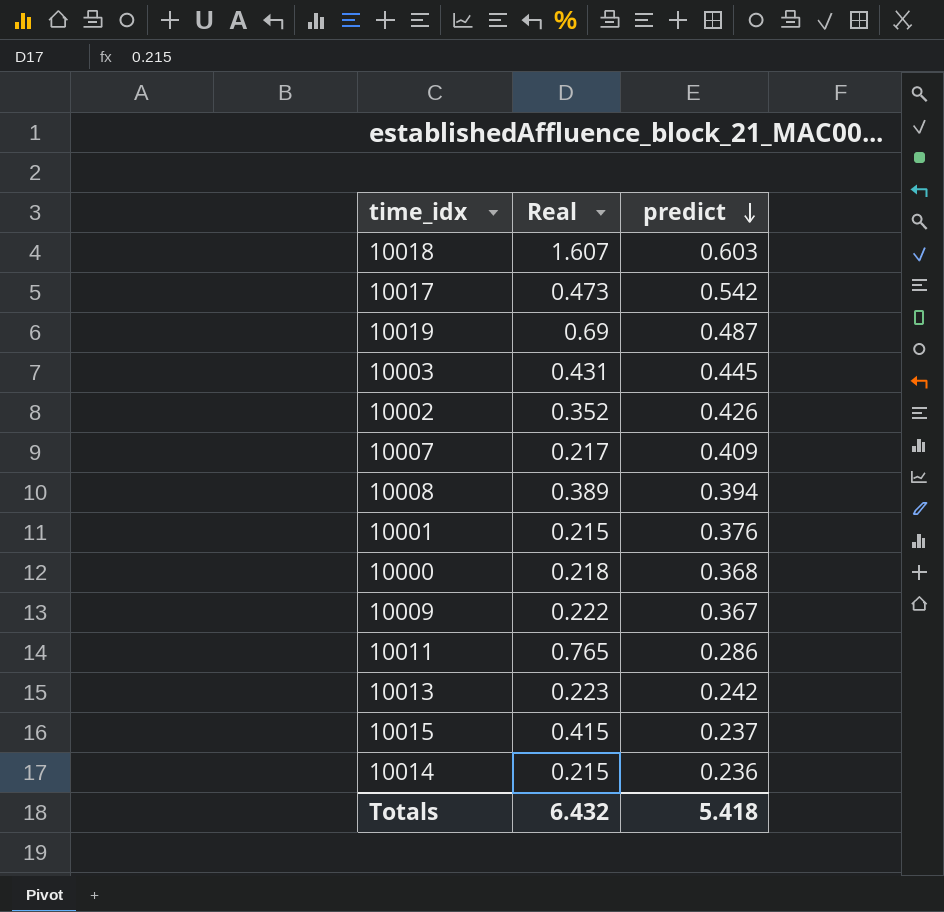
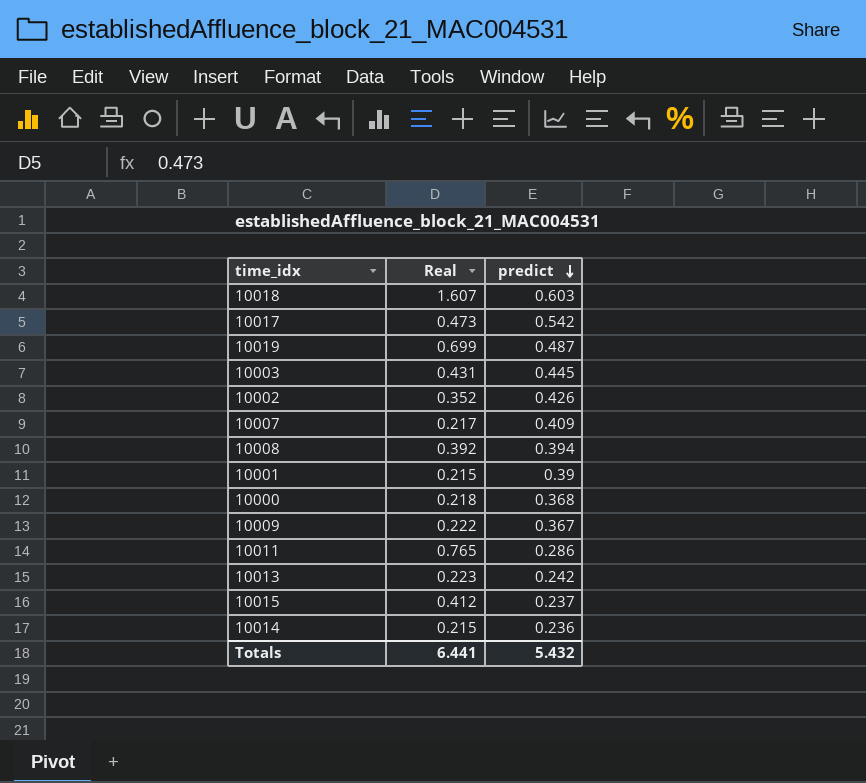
10019 | Real: 0.69 -> 0.699
10008 | Real: 0.389 -> 0.392
10001 | predict: 0.376 -> 0.39
10015 | Real: 0.415 -> 0.412
Totals | Real: 6.432 -> 6.441
Totals | predict: 5.418 -> 5.432

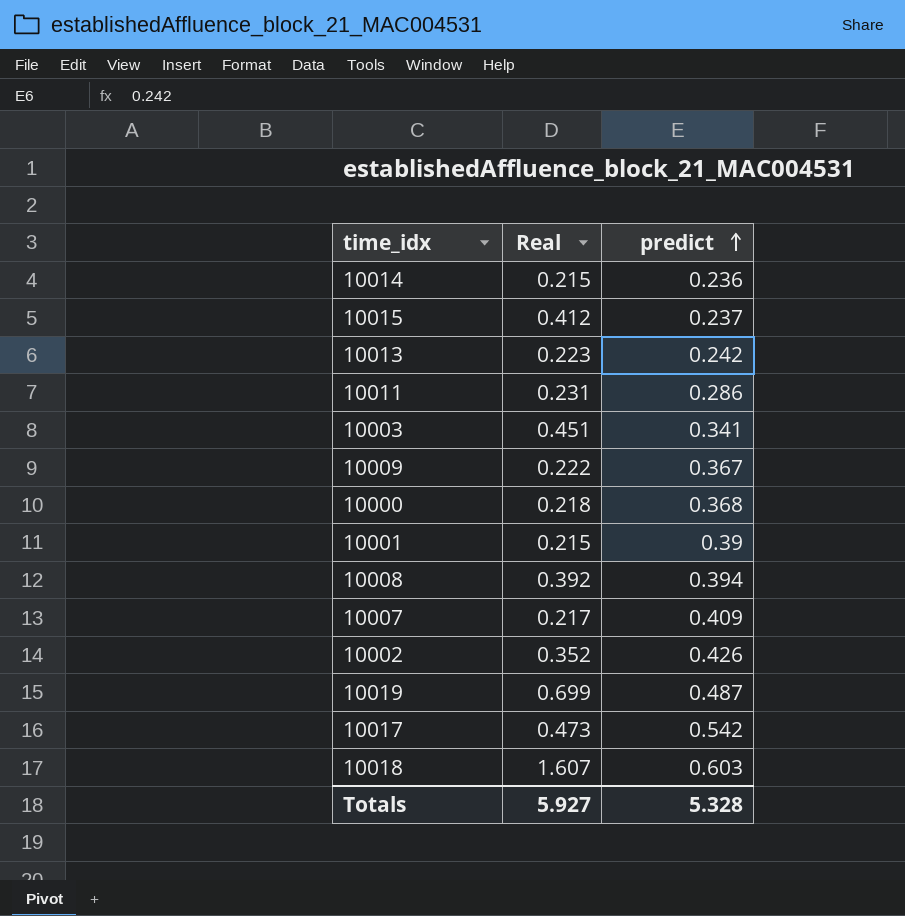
row order: predict descending -> predict ascending
10011 | Real: 0.765 -> 0.231
10003 | Real: 0.431 -> 0.451
10003 | predict: 0.445 -> 0.341
Totals | Real: 6.441 -> 5.927
Totals | predict: 5.432 -> 5.328

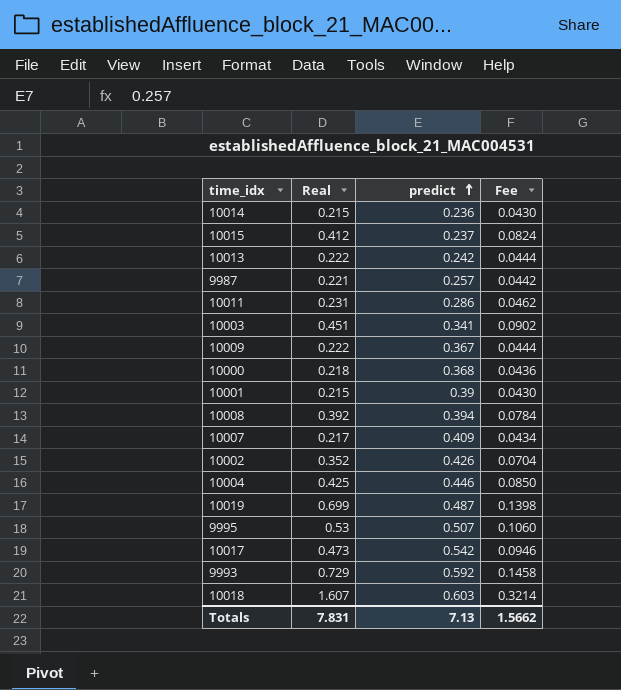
column Fee | formula: none -> [Real] * 0.2
10013 | Real: 0.223 -> 0.222
row 9987: none -> 0.221 | 0.257 | 0.0442
row 10004: none -> 0.425 | 0.446 | 0.0850
row 9995: none -> 0.53 | 0.507 | 0.1060
row 9993: none -> 0.729 | 0.592 | 0.1458
Totals | Real: 5.927 -> 7.831
Totals | predict: 5.328 -> 7.13

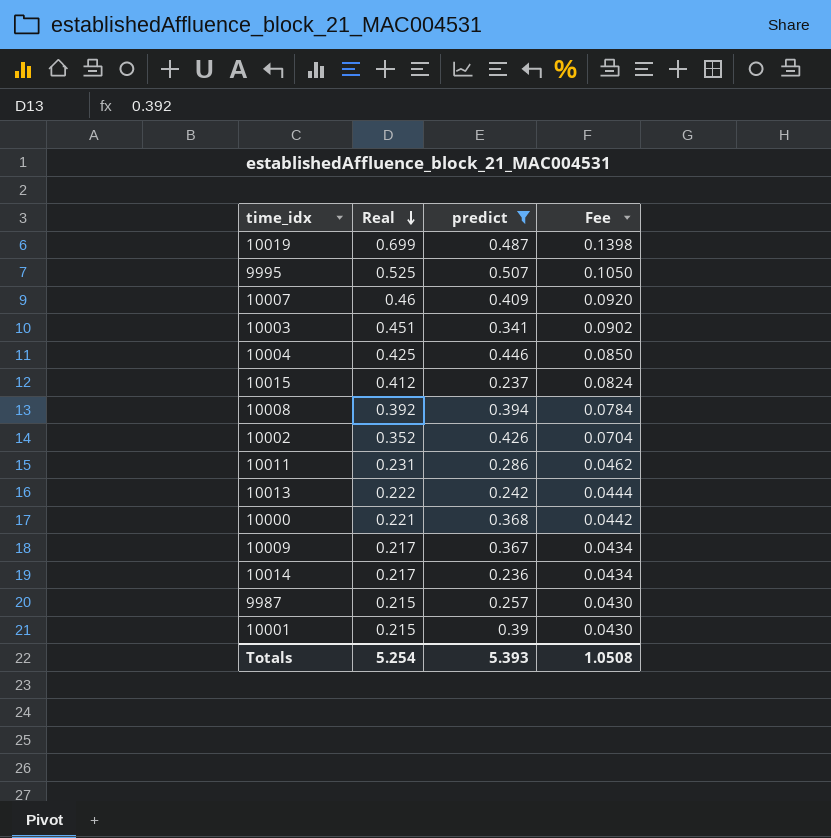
filter: none -> predict <= 0.507
row order: predict ascending -> Real descending
9995 | Real: 0.53 -> 0.525
9995 | Fee: 0.1060 -> 0.1050
10007 | Real: 0.217 -> 0.46
10007 | Fee: 0.0434 -> 0.0920
10000 | Real: 0.218 -> 0.221
10000 | Fee: 0.0436 -> 0.0442
10009 | Real: 0.222 -> 0.217
10009 | Fee: 0.0444 -> 0.0434
10014 | Real: 0.215 -> 0.217
10014 | Fee: 0.0430 -> 0.0434
9987 | Real: 0.221 -> 0.215
9987 | Fee: 0.0442 -> 0.0430
Totals | Real: 7.831 -> 5.254
Totals | predict: 7.13 -> 5.393
Totals | Fee: 1.5662 -> 1.0508

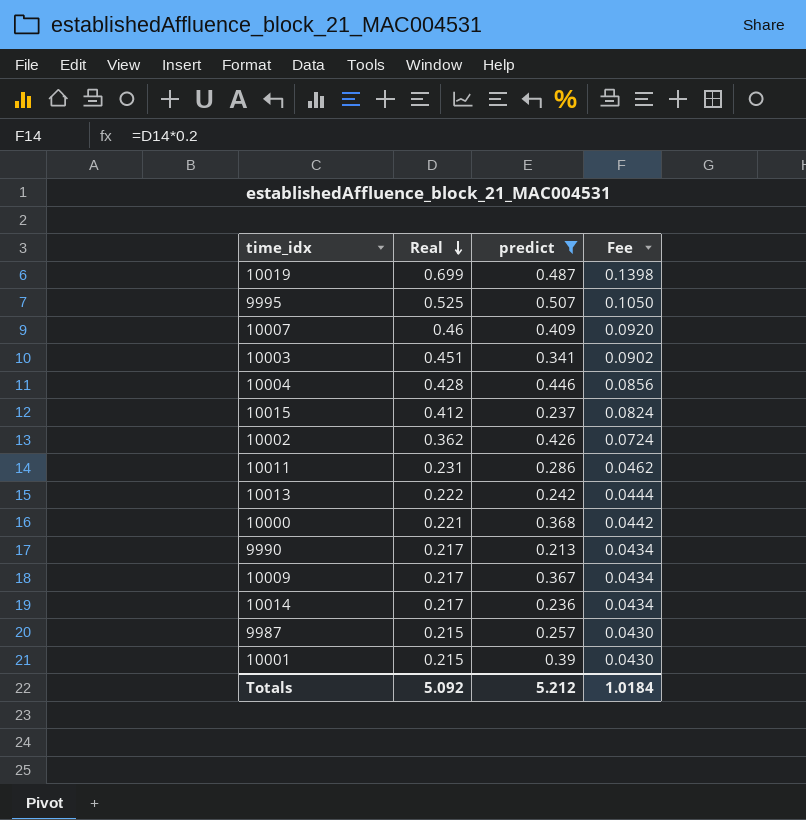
row 10008: 0.392 | 0.394 | 0.0784 -> none
10004 | Real: 0.425 -> 0.428
10004 | Fee: 0.0850 -> 0.0856
10002 | Real: 0.352 -> 0.362
10002 | Fee: 0.0704 -> 0.0724
row 9990: none -> 0.217 | 0.213 | 0.0434
Totals | Real: 5.254 -> 5.092
Totals | predict: 5.393 -> 5.212
Totals | Fee: 1.0508 -> 1.0184

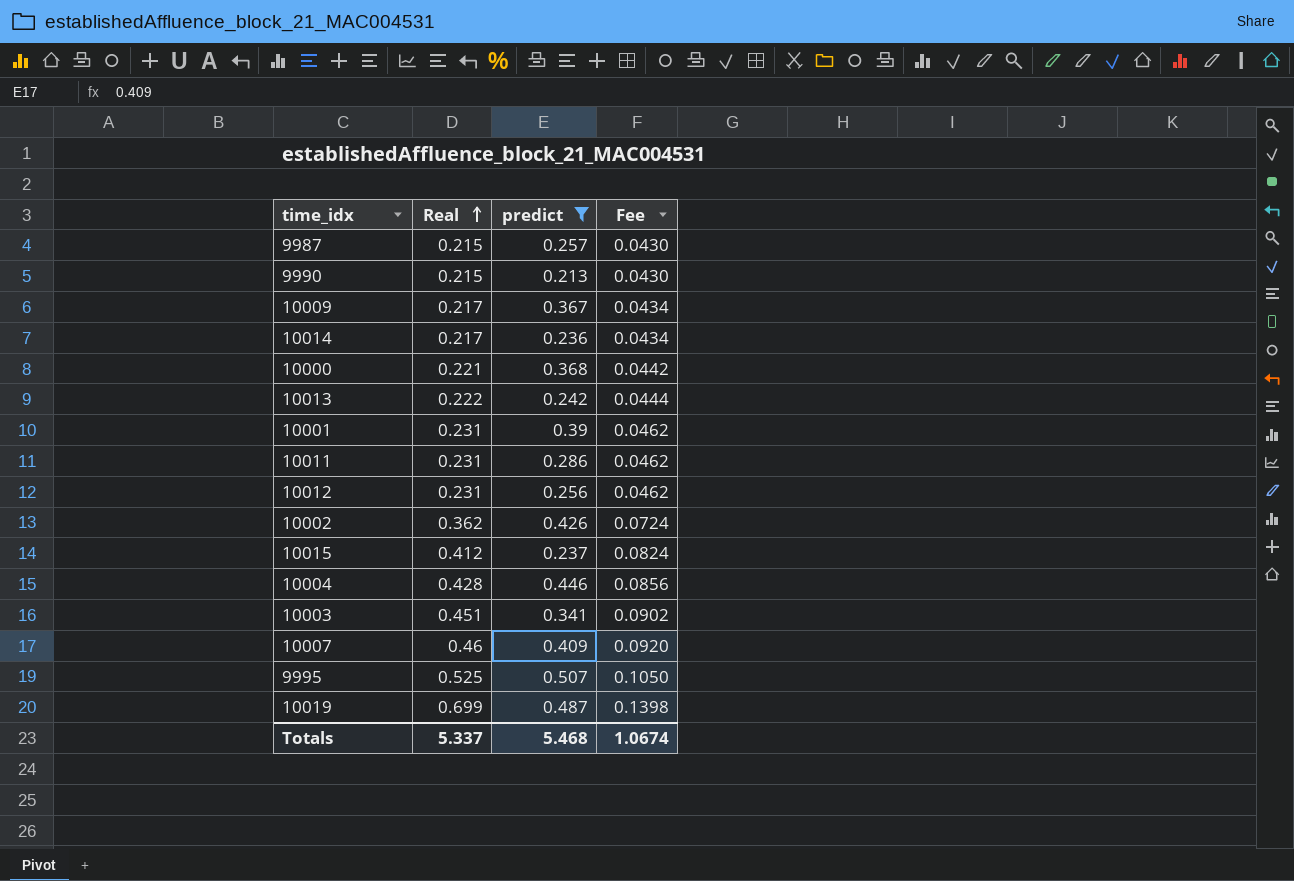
row order: Real descending -> Real ascending
9990 | Real: 0.217 -> 0.215
9990 | Fee: 0.0434 -> 0.0430
10001 | Real: 0.215 -> 0.231
10001 | Fee: 0.0430 -> 0.0462
row 10012: none -> 0.231 | 0.256 | 0.0462
Totals | Real: 5.092 -> 5.337
Totals | predict: 5.212 -> 5.468
Totals | Fee: 1.0184 -> 1.0674

